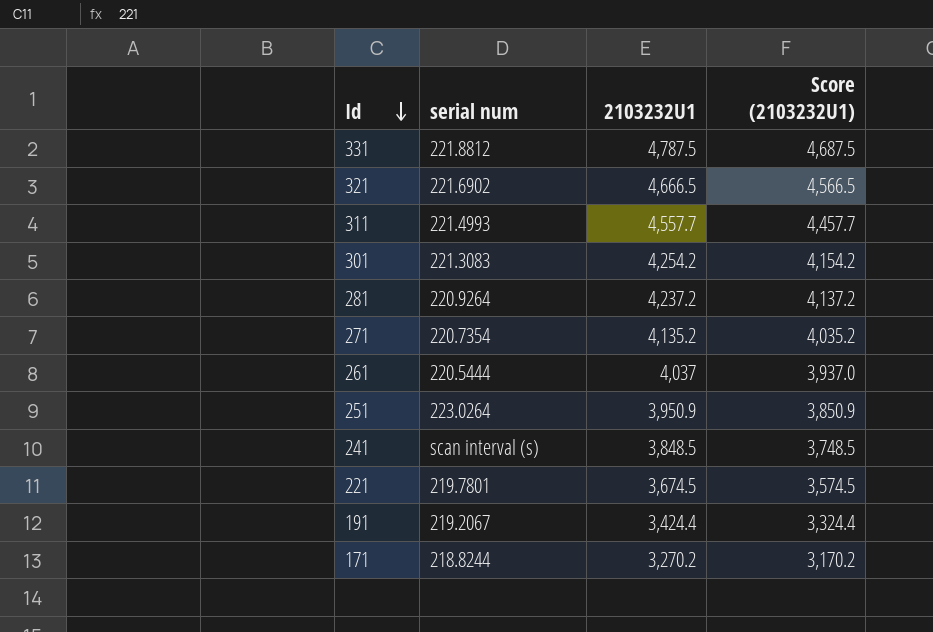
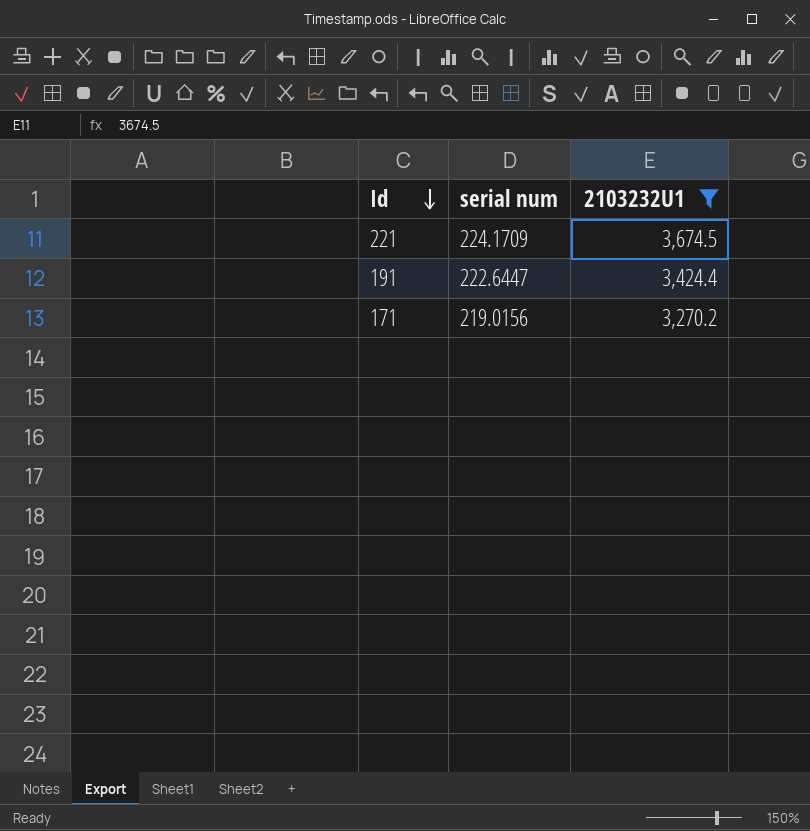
filter: none -> 2103232U1 <= 3,674.5
column Score (2103232U1) | formula: [2103232U1] - 100 -> none
221 | serial num: 219.7801 -> 224.1709
191 | serial num: 219.2067 -> 222.6447
171 | serial num: 218.8244 -> 219.0156

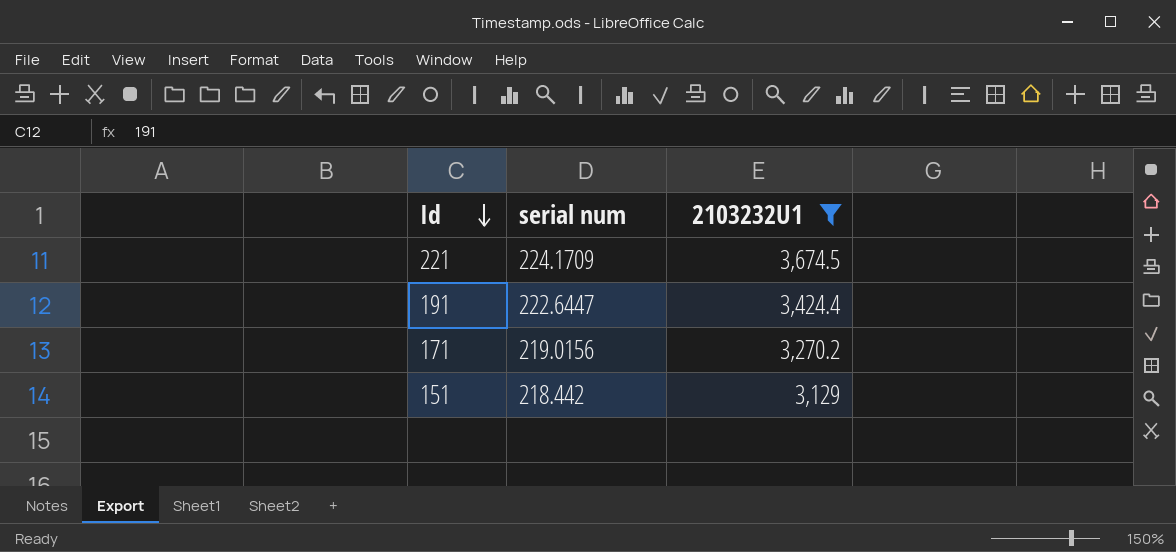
row 151: none -> 218.442 | 3,129

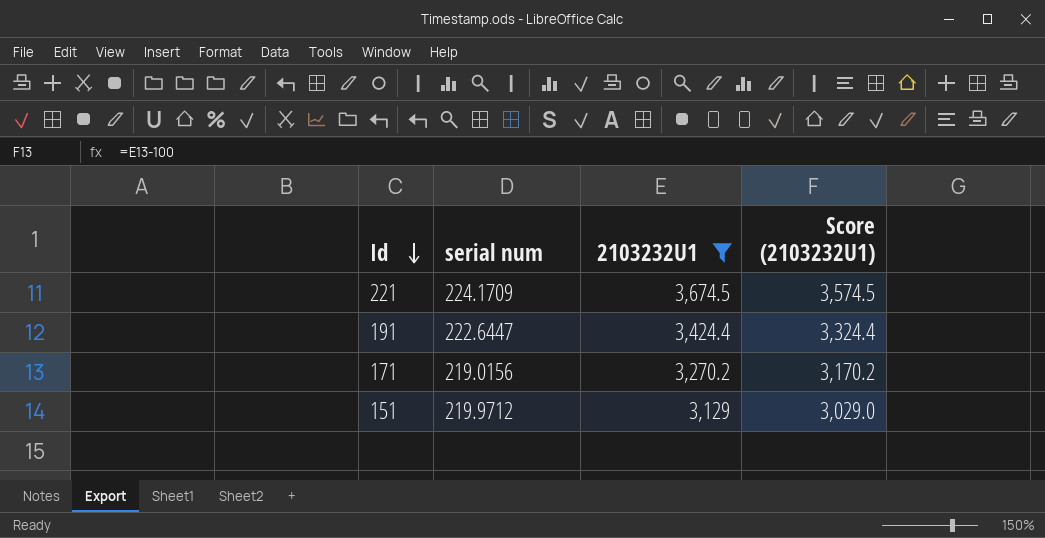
column Score (2103232U1) | formula: none -> [2103232U1] - 100
151 | serial num: 218.442 -> 219.9712

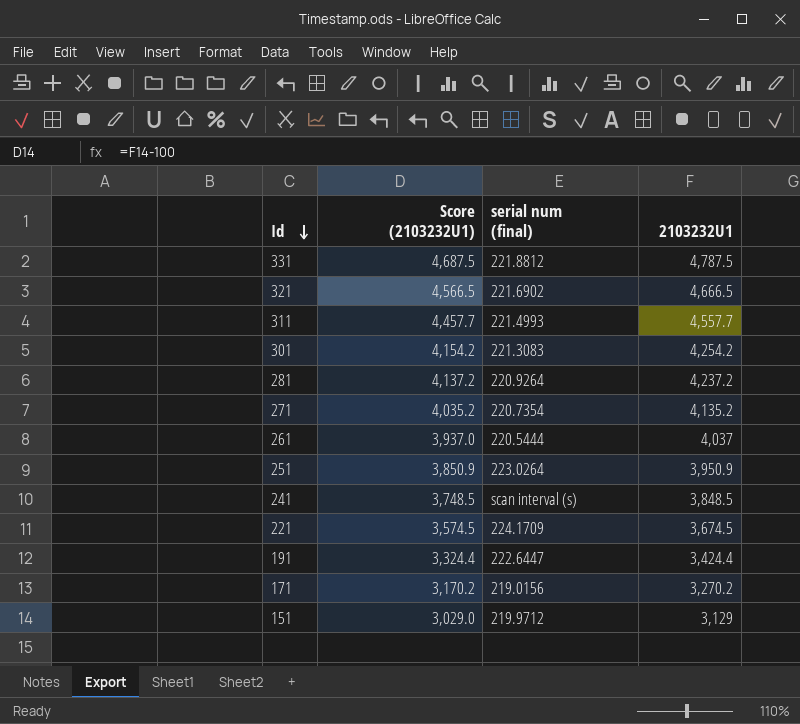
filter: 2103232U1 <= 3,674.5 -> none
column Score (2103232U1) | position: 4 -> 2
column name: serial num -> serial num (final)

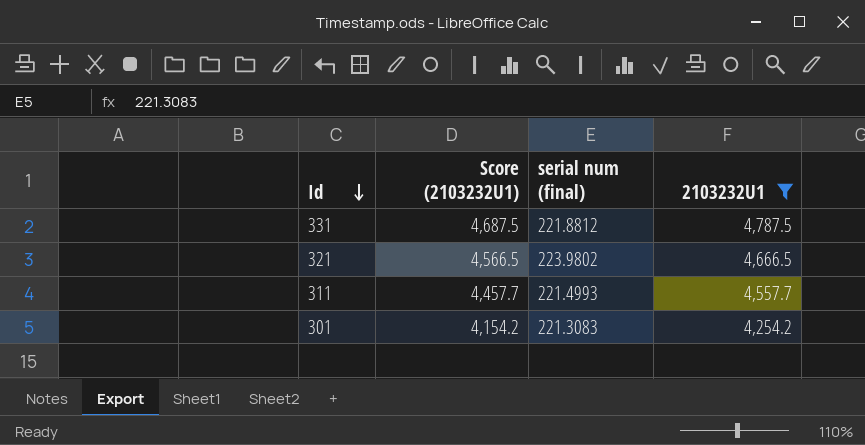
filter: none -> 2103232U1 >= 4,254.2
321 | serial num (final): 221.6902 -> 223.9802

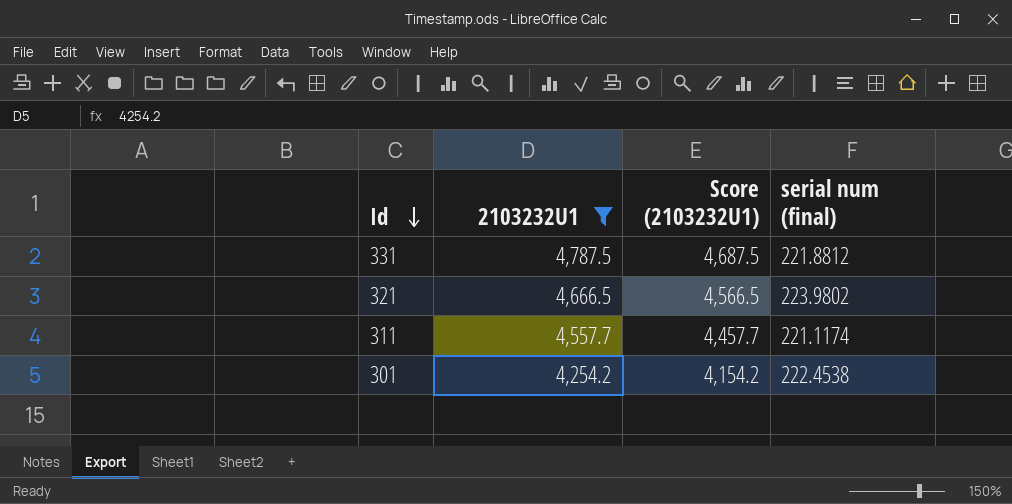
column 2103232U1 | position: 4 -> 2
311 | serial num (final): 221.4993 -> 221.1174
301 | serial num (final): 221.3083 -> 222.4538

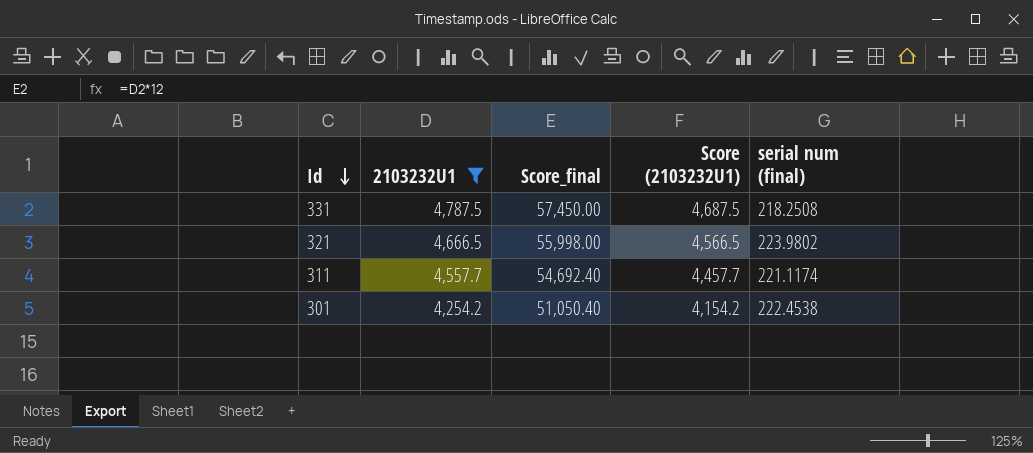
column Score_final | formula: none -> [2103232U1] * 12
331 | serial num (final): 221.8812 -> 218.2508

